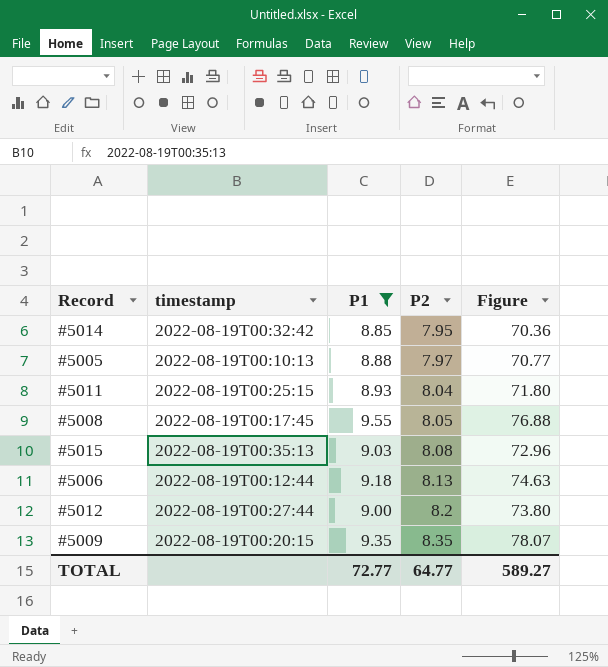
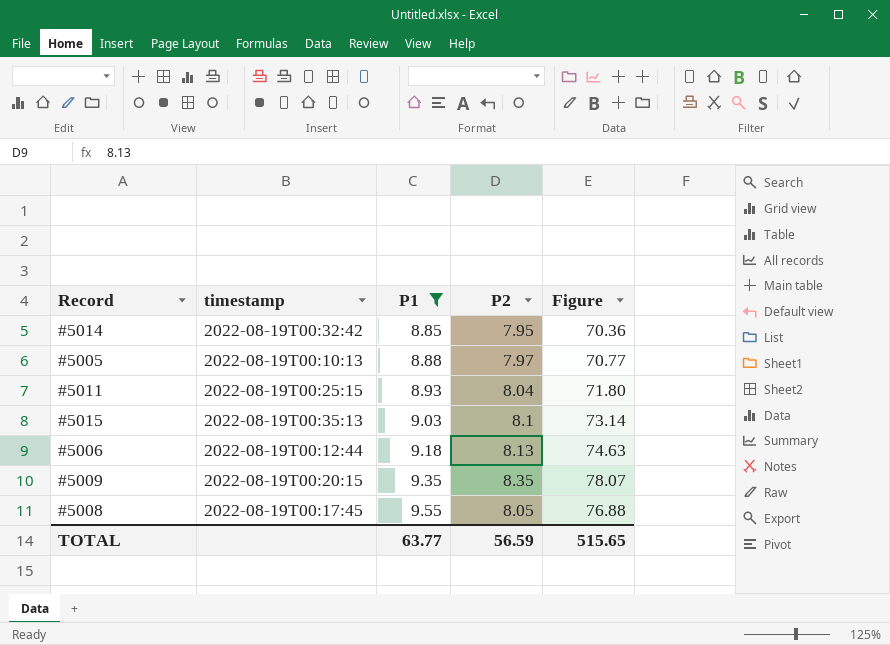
row order: P2 ascending -> P1 ascending
row #5012: 2022-08-19T00:27:44 | 9.00 | 8.2 | 73.80 -> none
#5015 | P2: 8.08 -> 8.1
#5015 | Figure: 72.96 -> 73.14
TOTAL | P1: 72.77 -> 63.77
TOTAL | P2: 64.77 -> 56.59
TOTAL | Figure: 589.27 -> 515.65

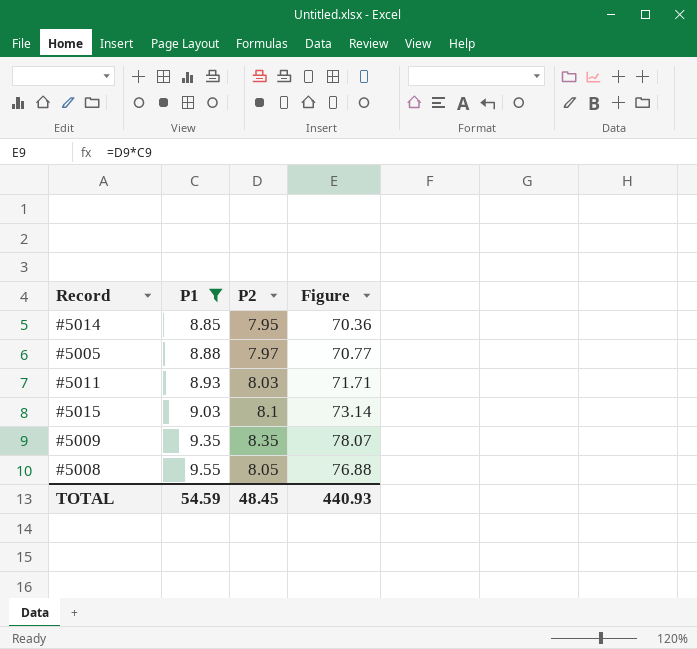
column timestamp | position: 2 -> none
row #5006: 2022-08-19T00:12:44 | 9.18 | 8.13 | 74.63 -> none
#5011 | P2: 8.04 -> 8.03
#5011 | Figure: 71.80 -> 71.71
TOTAL | P1: 63.77 -> 54.59
TOTAL | P2: 56.59 -> 48.45
TOTAL | Figure: 515.65 -> 440.93

